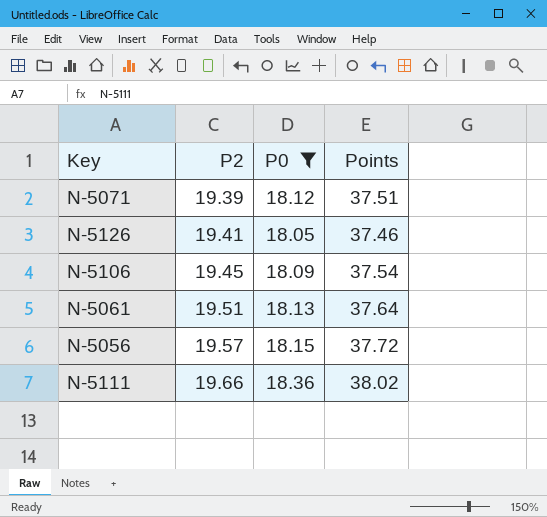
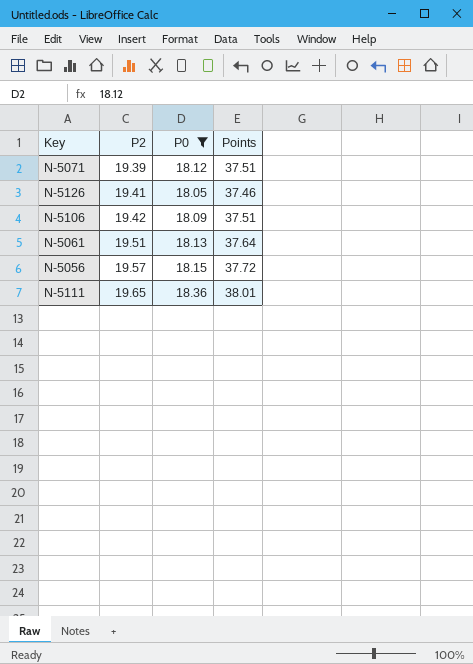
N-5106 | P2: 19.45 -> 19.42
N-5106 | Points: 37.54 -> 37.51
N-5111 | P2: 19.66 -> 19.65
N-5111 | Points: 38.02 -> 38.01

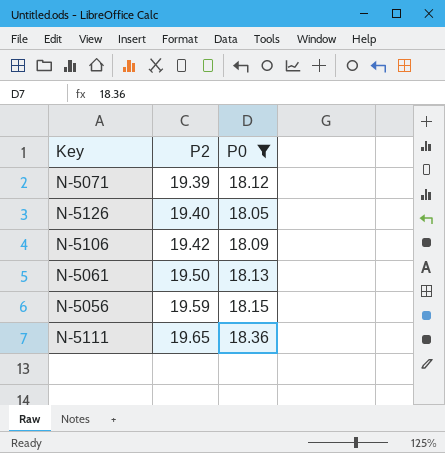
column Points | formula: [P2] + [P0] -> none
N-5126 | P2: 19.41 -> 19.40
N-5061 | P2: 19.51 -> 19.50
N-5056 | P2: 19.57 -> 19.59

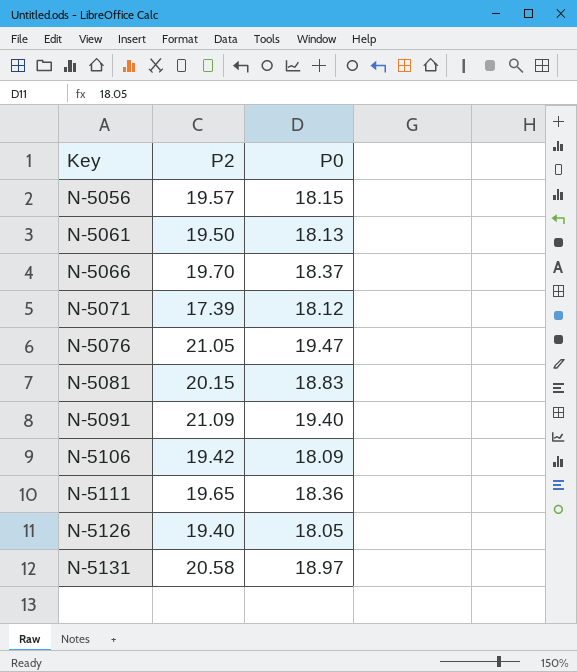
filter: P0 <= 18.36 -> none
row order: P2 ascending -> Key ascending
N-5056 | P2: 19.59 -> 19.57
N-5071 | P2: 19.39 -> 17.39

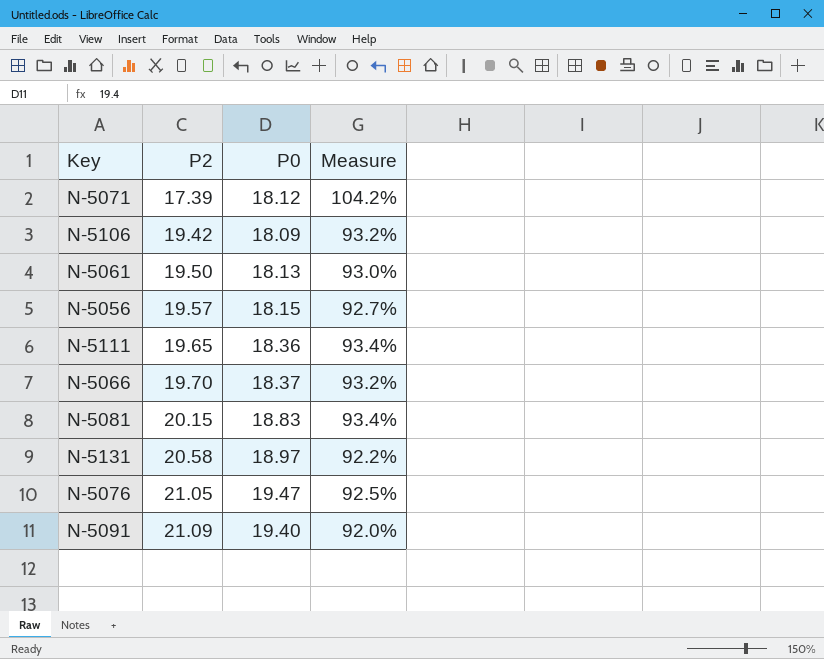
row order: Key ascending -> P2 ascending
column Measure | formula: none -> [P0] / [P2]
row N-5126: 19.40 | 18.05 -> none

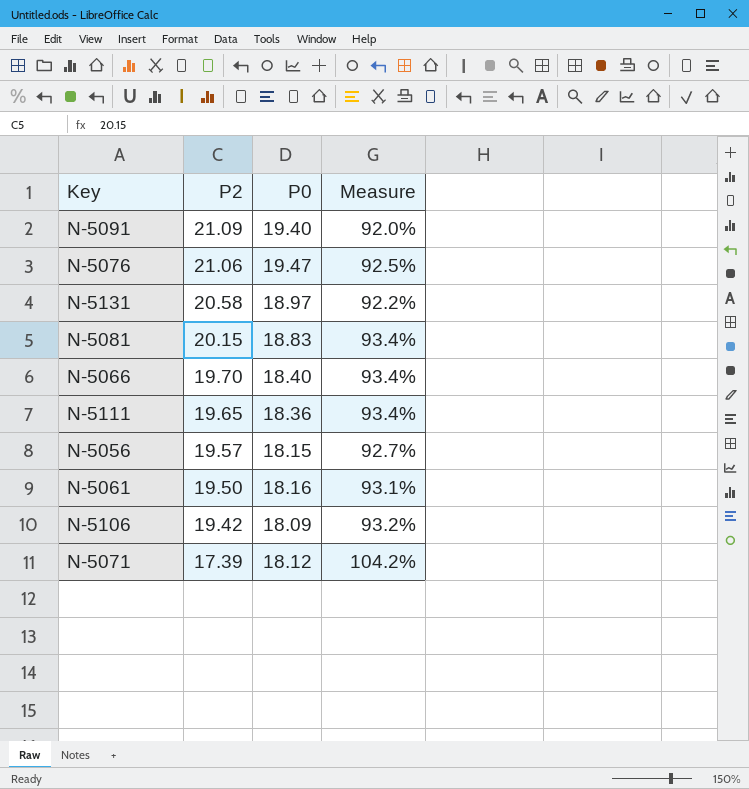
row order: P2 ascending -> P2 descending
N-5076 | P2: 21.05 -> 21.06
N-5066 | P0: 18.37 -> 18.40
N-5066 | Measure: 93.2% -> 93.4%
N-5061 | P0: 18.13 -> 18.16
N-5061 | Measure: 93.0% -> 93.1%

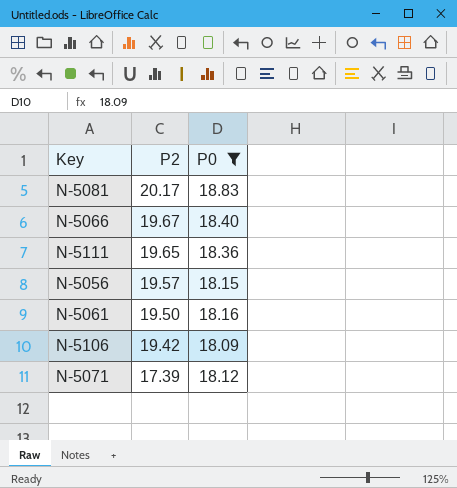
filter: none -> P0 <= 18.83
column Measure | formula: [P0] / [P2] -> none
N-5081 | P2: 20.15 -> 20.17
N-5066 | P2: 19.70 -> 19.67

